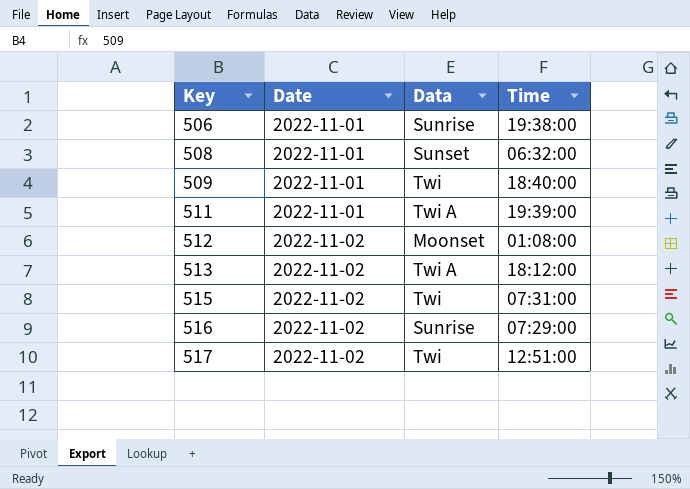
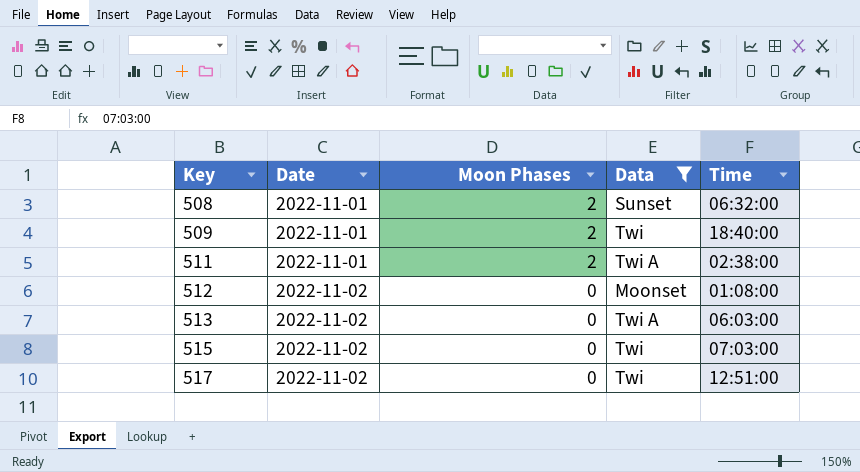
filter: none -> Data != Sunrise
column Moon Phases | position: none -> 3
511 | Time: 19:39:00 -> 02:38:00
513 | Time: 18:12:00 -> 06:03:00
515 | Time: 07:31:00 -> 07:03:00

